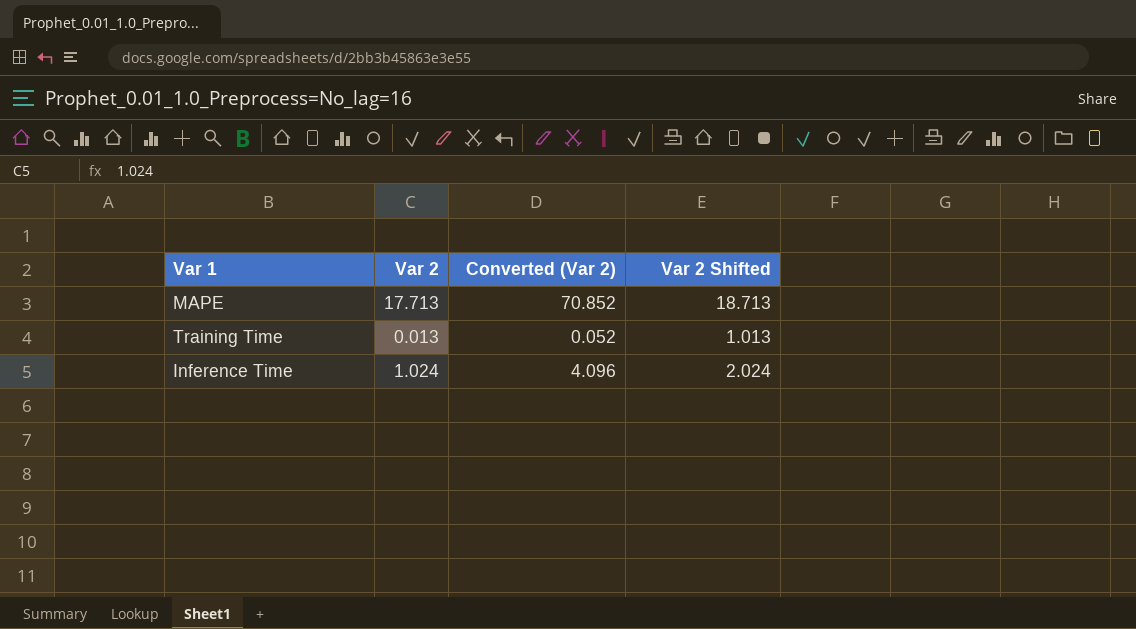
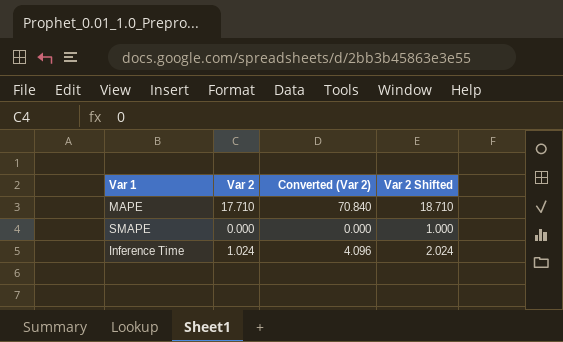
row Training Time: 0.013 | 0.052 | 1.013 -> none
MAPE | Var 2: 17.713 -> 17.710
MAPE | Converted (Var 2): 70.852 -> 70.840
MAPE | Var 2 Shifted: 18.713 -> 18.710
row SMAPE: none -> 0.000 | 0.000 | 1.000

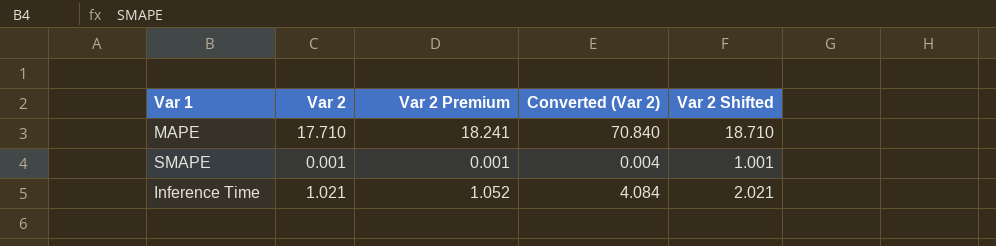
column Var 2 Premium | formula: none -> [Var 2] * 1.03
SMAPE | Var 2: 0.000 -> 0.001
SMAPE | Converted (Var 2): 0.000 -> 0.004
SMAPE | Var 2 Shifted: 1.000 -> 1.001
Inference Time | Var 2: 1.024 -> 1.021
Inference Time | Converted (Var 2): 4.096 -> 4.084
Inference Time | Var 2 Shifted: 2.024 -> 2.021

